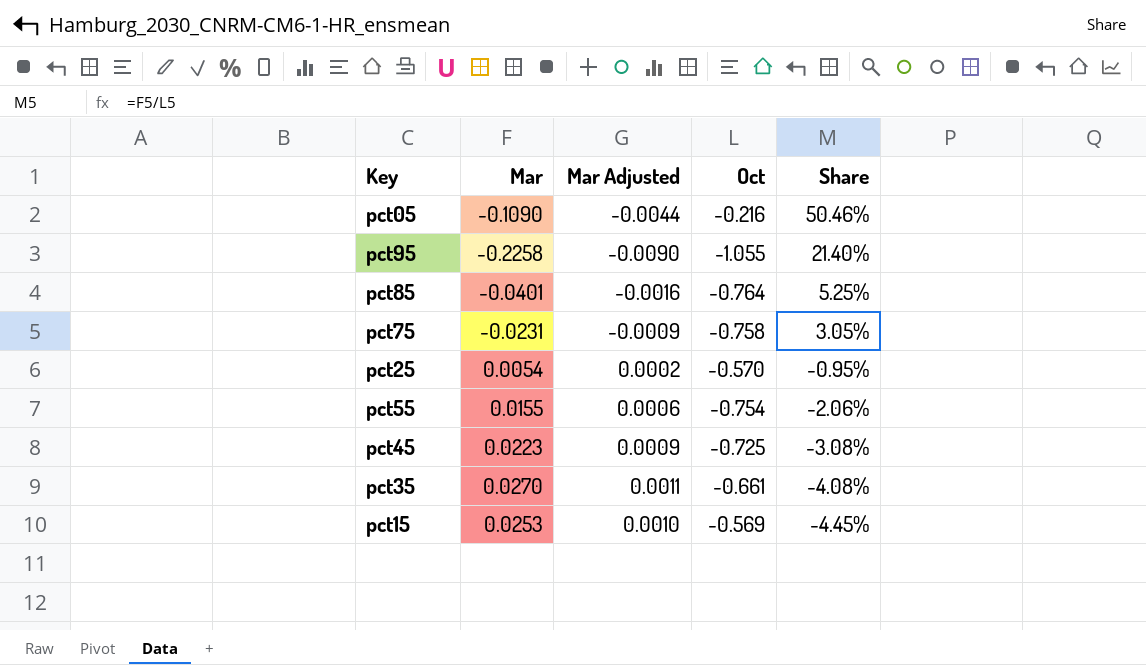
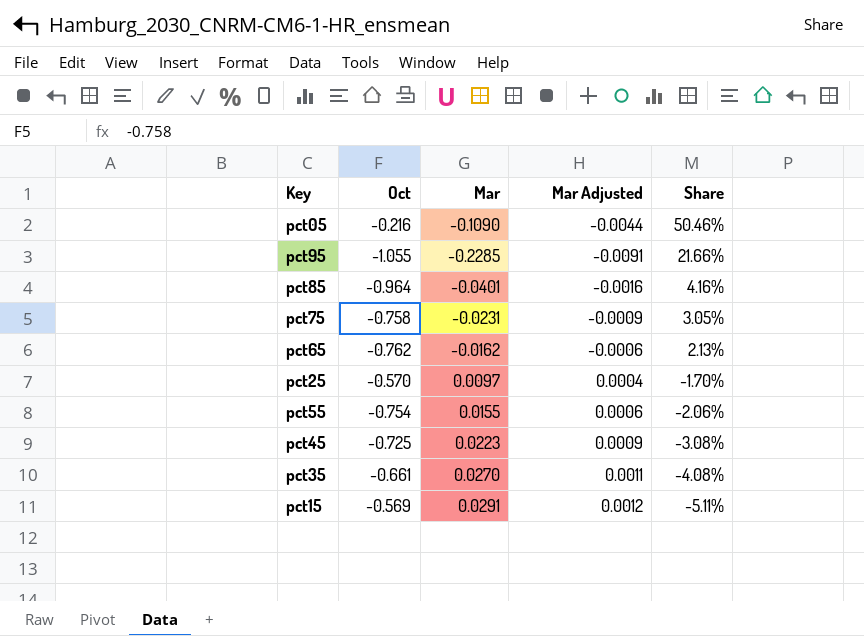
column Oct | position: 4 -> 2
pct95 | Mar: -0.2258 -> -0.2285
pct95 | Mar Adjusted: -0.0090 -> -0.0091
pct95 | Share: 21.40% -> 21.66%
pct85 | Oct: -0.764 -> -0.964
pct85 | Share: 5.25% -> 4.16%
row pct65: none -> -0.762 | -0.0162 | -0.0006 | 2.13%
pct25 | Mar: 0.0054 -> 0.0097
pct25 | Mar Adjusted: 0.0002 -> 0.0004
pct25 | Share: -0.95% -> -1.70%
pct15 | Mar: 0.0253 -> 0.0291
pct15 | Mar Adjusted: 0.0010 -> 0.0012
pct15 | Share: -4.45% -> -5.11%

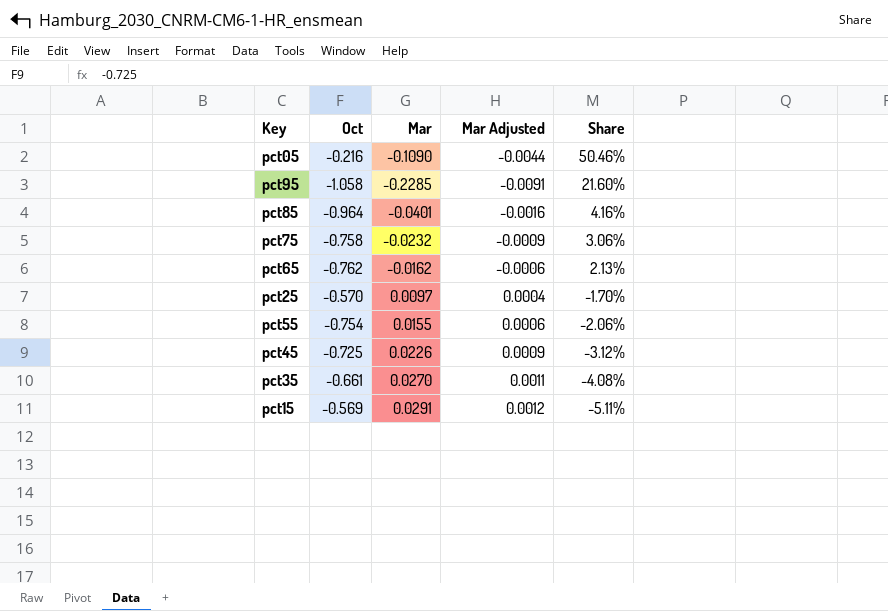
pct95 | Oct: -1.055 -> -1.058
pct95 | Share: 21.66% -> 21.60%
pct75 | Mar: -0.0231 -> -0.0232
pct75 | Share: 3.05% -> 3.06%
pct45 | Mar: 0.0223 -> 0.0226
pct45 | Share: -3.08% -> -3.12%

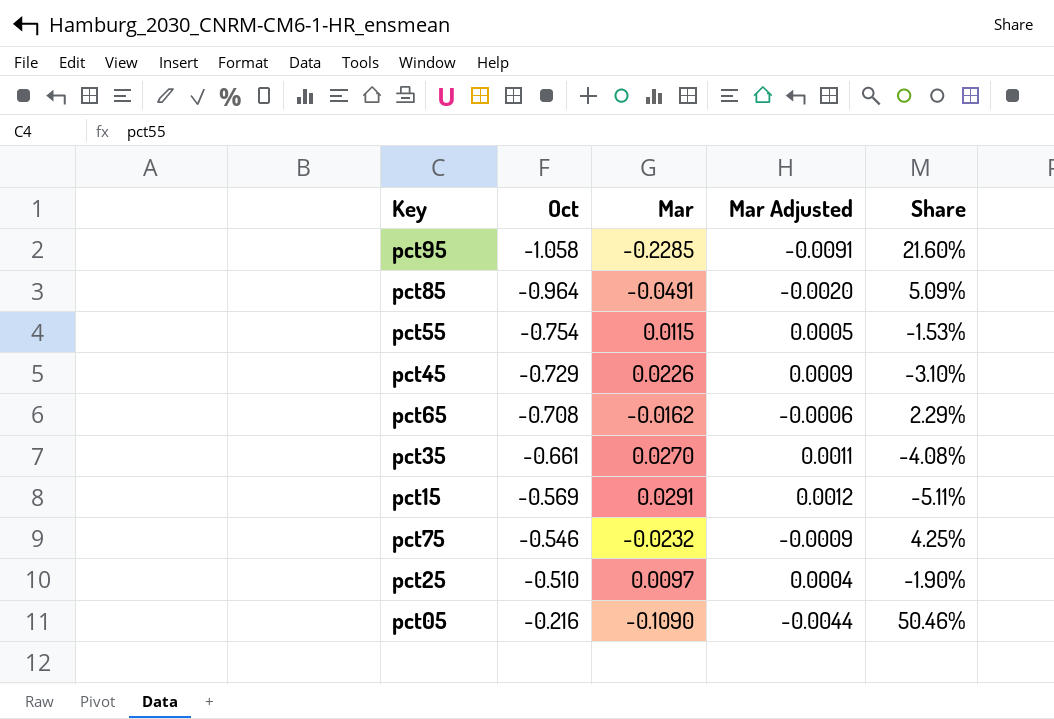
row order: Share descending -> Oct ascending
pct85 | Mar: -0.0401 -> -0.0491
pct85 | Mar Adjusted: -0.0016 -> -0.0020
pct85 | Share: 4.16% -> 5.09%
pct55 | Mar: 0.0155 -> 0.0115
pct55 | Mar Adjusted: 0.0006 -> 0.0005
pct55 | Share: -2.06% -> -1.53%
pct45 | Oct: -0.725 -> -0.729
pct45 | Share: -3.12% -> -3.10%
pct65 | Oct: -0.762 -> -0.708
pct65 | Share: 2.13% -> 2.29%
pct75 | Oct: -0.758 -> -0.546
pct75 | Share: 3.06% -> 4.25%
pct25 | Oct: -0.570 -> -0.510
pct25 | Share: -1.70% -> -1.90%

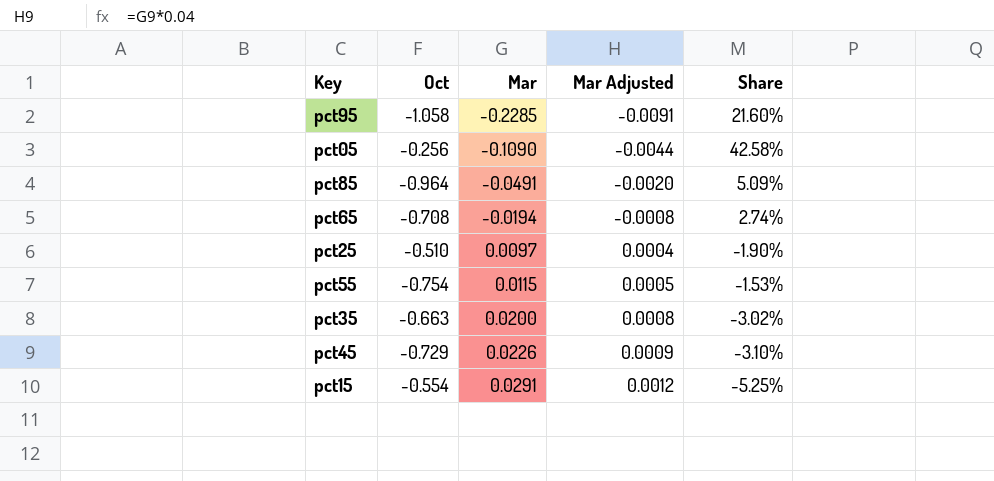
row order: Oct ascending -> Mar ascending
row pct75: -0.546 | -0.0232 | -0.0009 | 4.25% -> none
pct05 | Oct: -0.216 -> -0.256
pct05 | Share: 50.46% -> 42.58%
pct65 | Mar: -0.0162 -> -0.0194
pct65 | Mar Adjusted: -0.0006 -> -0.0008
pct65 | Share: 2.29% -> 2.74%
pct35 | Oct: -0.661 -> -0.663
pct35 | Mar: 0.0270 -> 0.0200
pct35 | Mar Adjusted: 0.0011 -> 0.0008
pct35 | Share: -4.08% -> -3.02%
pct15 | Oct: -0.569 -> -0.554
pct15 | Share: -5.11% -> -5.25%

